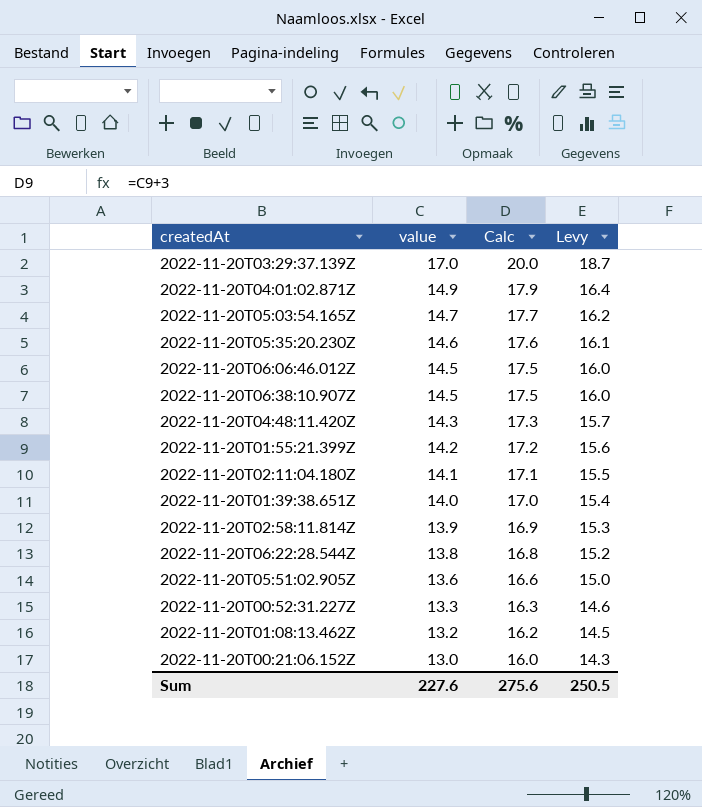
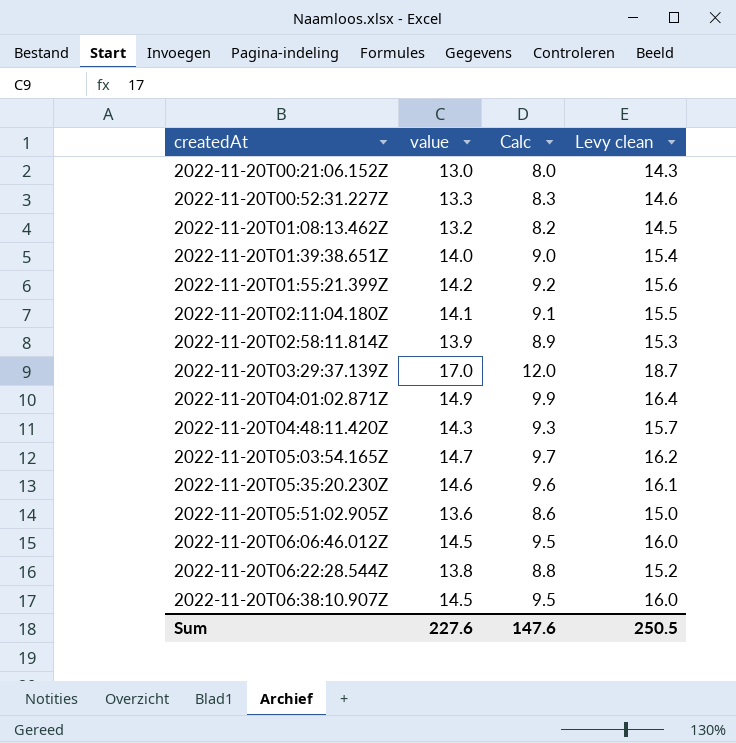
row order: value descending -> createdAt ascending
column Calc | formula: [value] + 3 -> [value] - 5
column name: Levy -> Levy clean
Sum | Calc: 275.6 -> 147.6

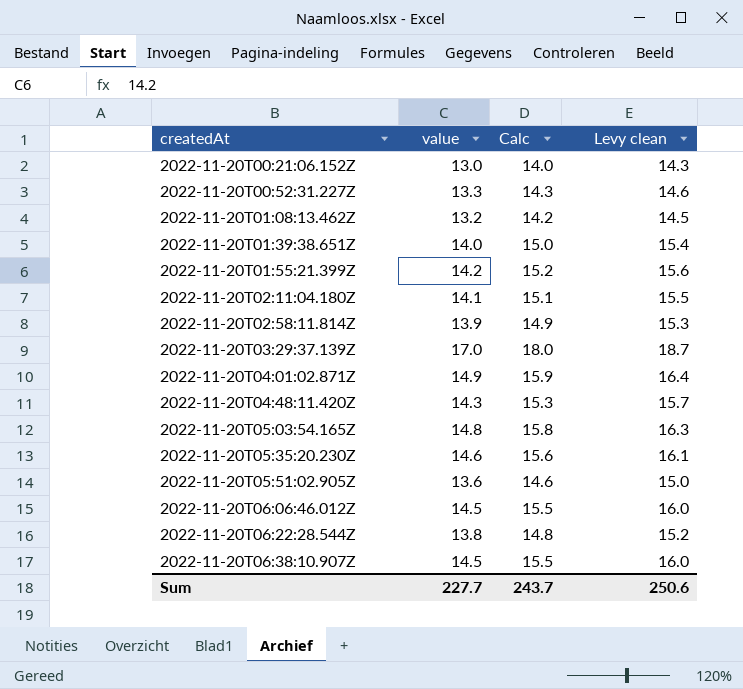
column Calc | formula: [value] - 5 -> [value] + 1
2022-11-20T05:03:54.165Z | value: 14.7 -> 14.8
2022-11-20T05:03:54.165Z | Levy clean: 16.2 -> 16.3
Sum | value: 227.6 -> 227.7
Sum | Calc: 147.6 -> 243.7
Sum | Levy clean: 250.5 -> 250.6

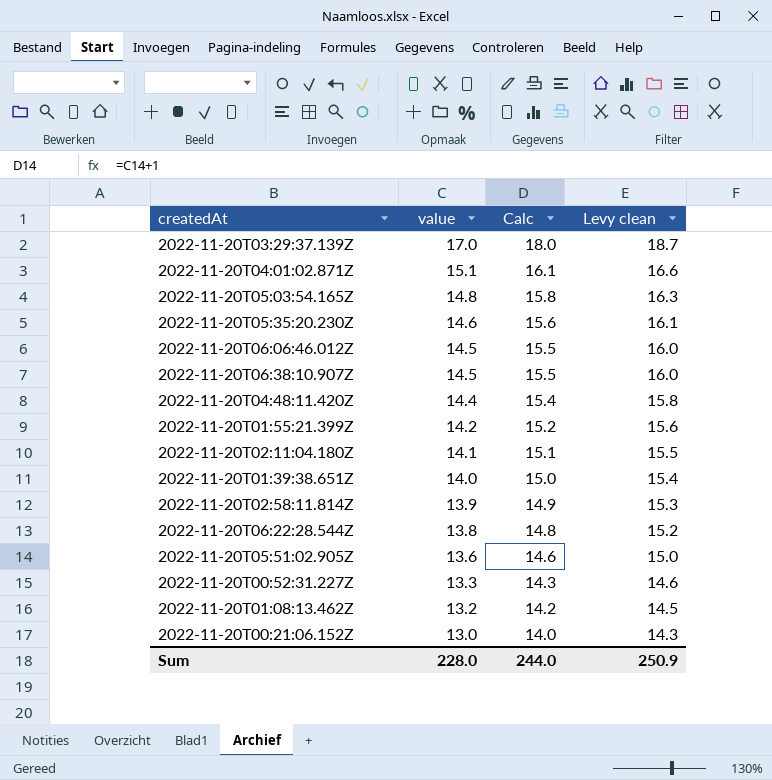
row order: createdAt ascending -> value descending
2022-11-20T04:01:02.871Z | value: 14.9 -> 15.1
2022-11-20T04:01:02.871Z | Calc: 15.9 -> 16.1
2022-11-20T04:01:02.871Z | Levy clean: 16.4 -> 16.6
2022-11-20T04:48:11.420Z | value: 14.3 -> 14.4
2022-11-20T04:48:11.420Z | Calc: 15.3 -> 15.4
2022-11-20T04:48:11.420Z | Levy clean: 15.7 -> 15.8
Sum | value: 227.7 -> 228.0
Sum | Calc: 243.7 -> 244.0
Sum | Levy clean: 250.6 -> 250.9

